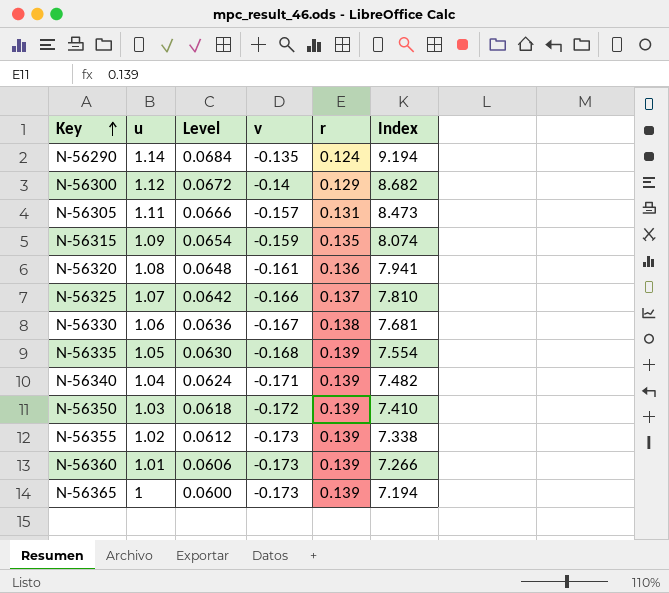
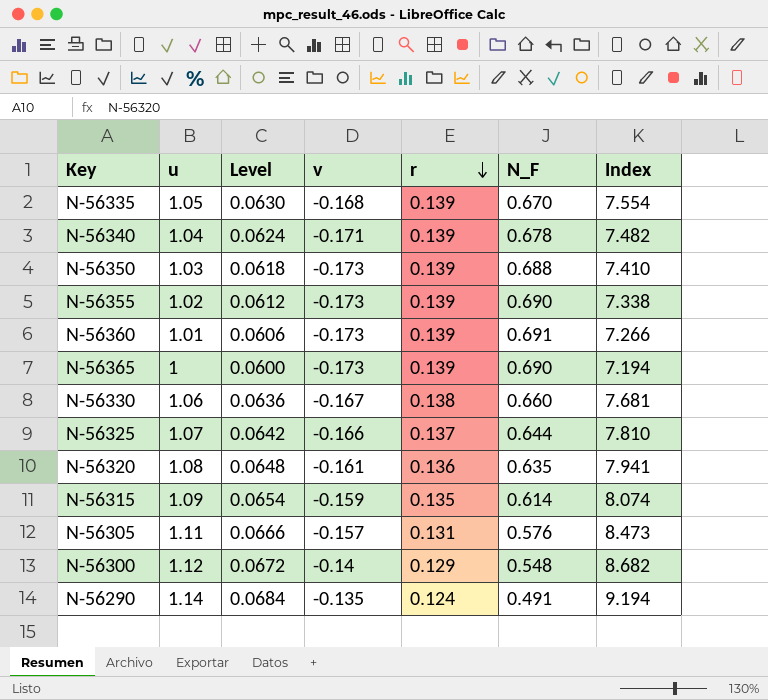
row order: Key ascending -> r descending
column N_F | position: none -> 6
N-56350 | v: -0.172 -> -0.173

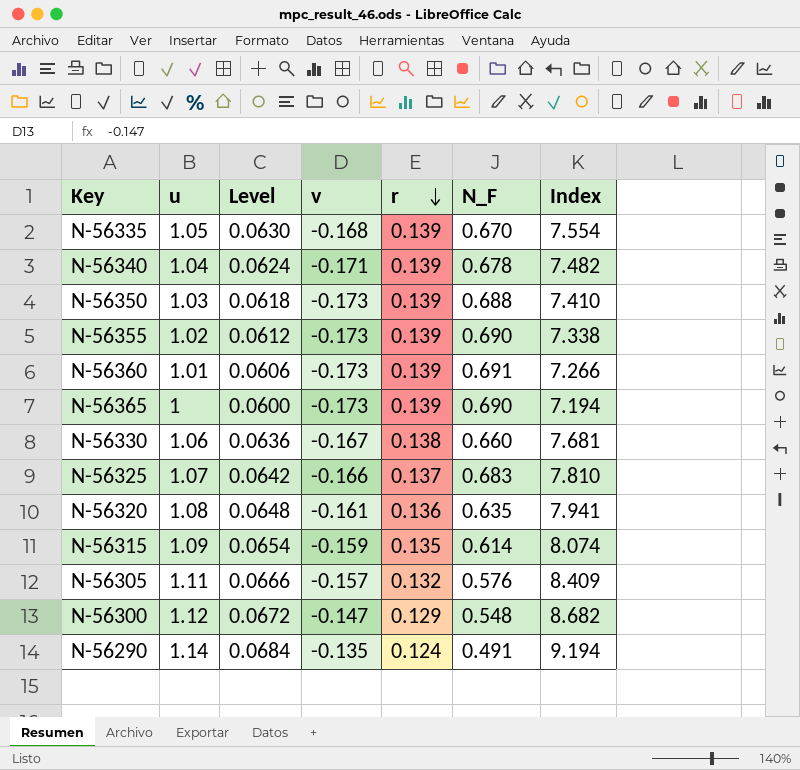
N-56325 | N_F: 0.644 -> 0.683
N-56305 | r: 0.131 -> 0.132
N-56305 | Index: 8.473 -> 8.409
N-56300 | v: -0.14 -> -0.147

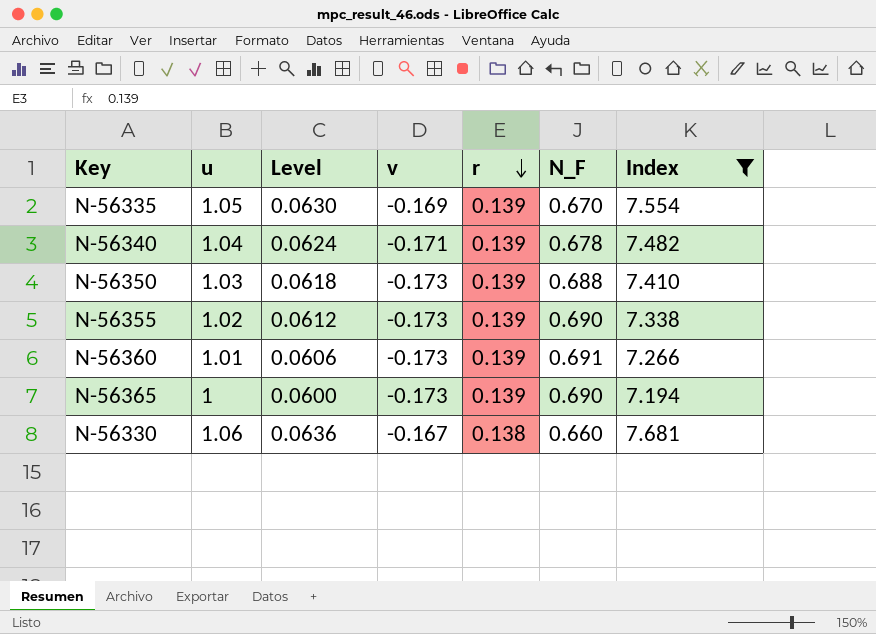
filter: none -> Index <= 7.681
N-56335 | v: -0.168 -> -0.169

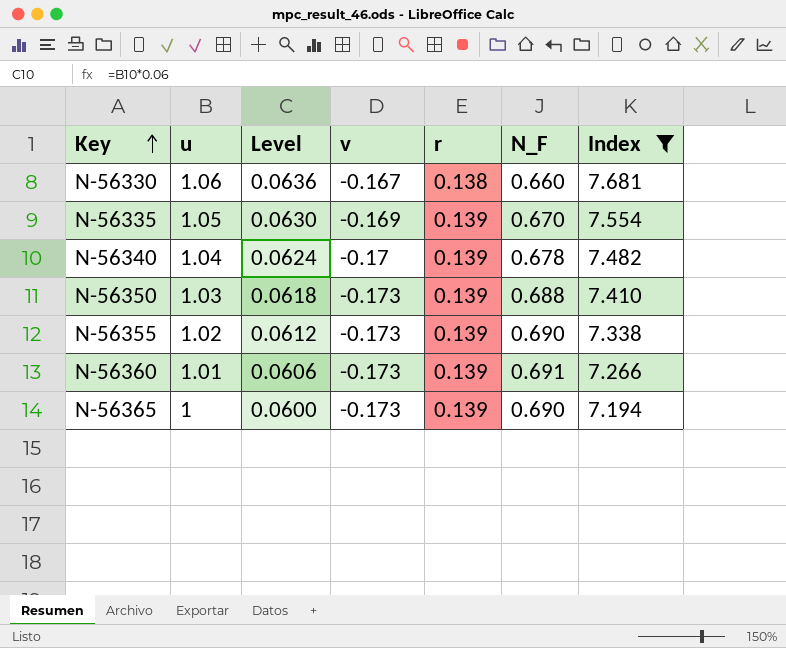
row order: r descending -> Key ascending
N-56340 | v: -0.171 -> -0.17

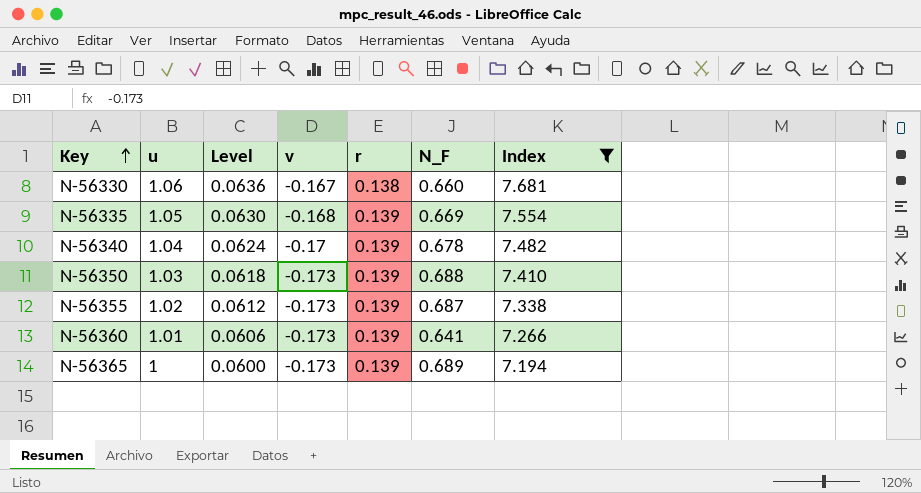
N-56335 | v: -0.169 -> -0.168
N-56335 | N_F: 0.670 -> 0.669
N-56355 | N_F: 0.690 -> 0.687
N-56360 | N_F: 0.691 -> 0.641
N-56365 | N_F: 0.690 -> 0.689

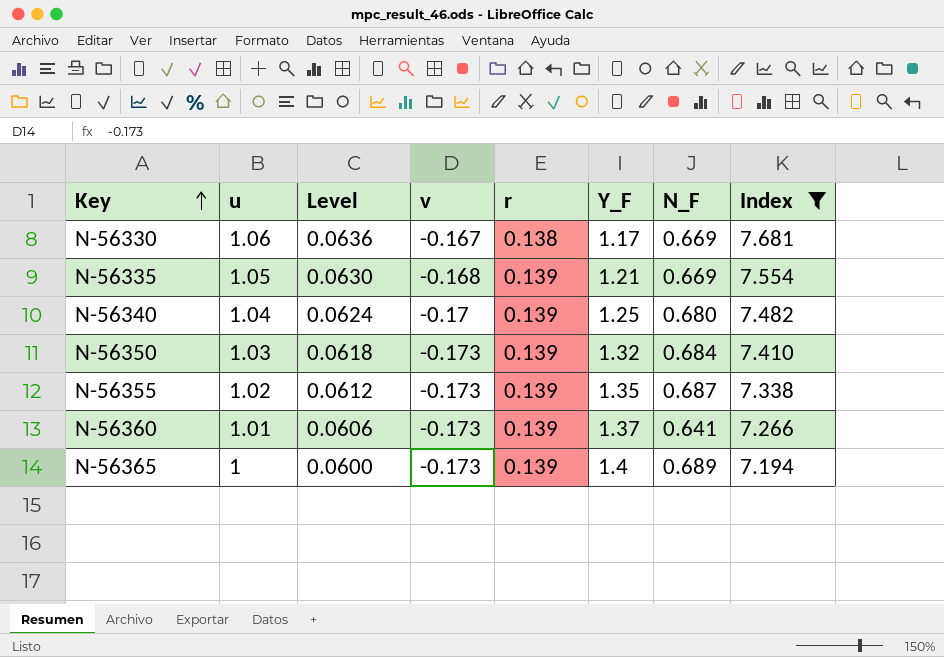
column Y_F | position: none -> 6
N-56330 | N_F: 0.660 -> 0.669
N-56340 | N_F: 0.678 -> 0.680
N-56350 | N_F: 0.688 -> 0.684

